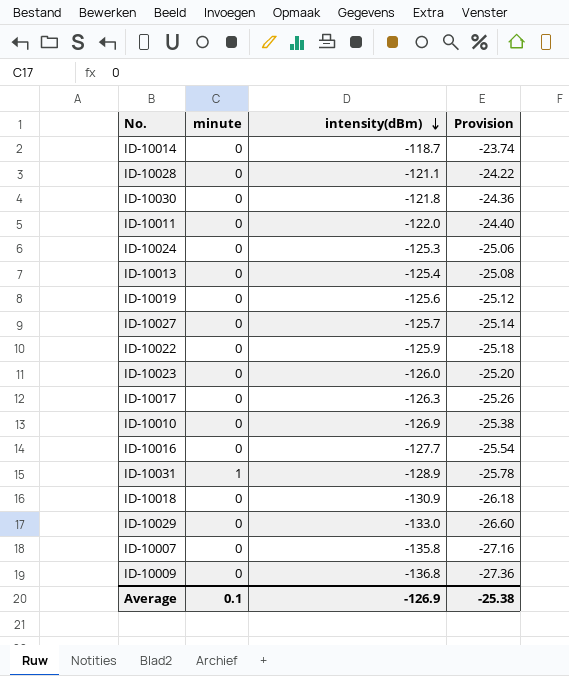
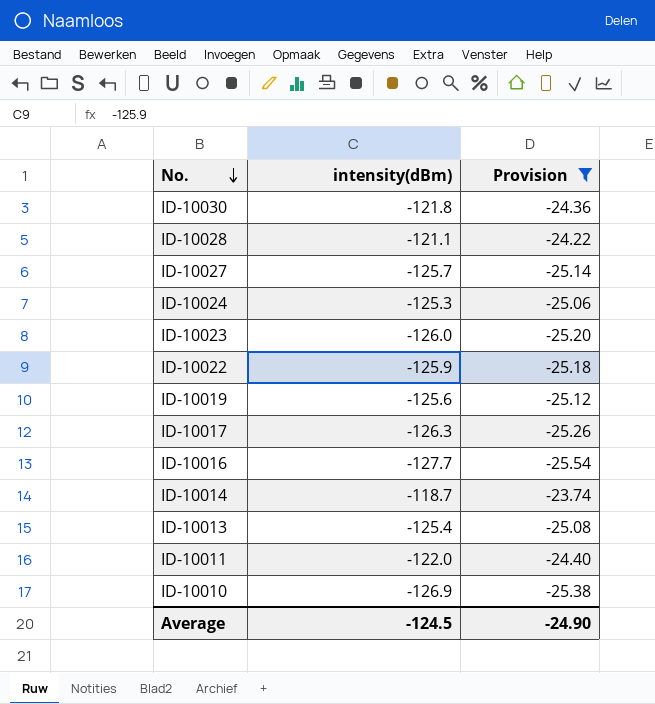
filter: none -> Provision >= -25.54
row order: intensity(dBm) descending -> No. descending
column minute | position: 2 -> none
Average | intensity(dBm): -126.9 -> -124.5
Average | Provision: -25.38 -> -24.90

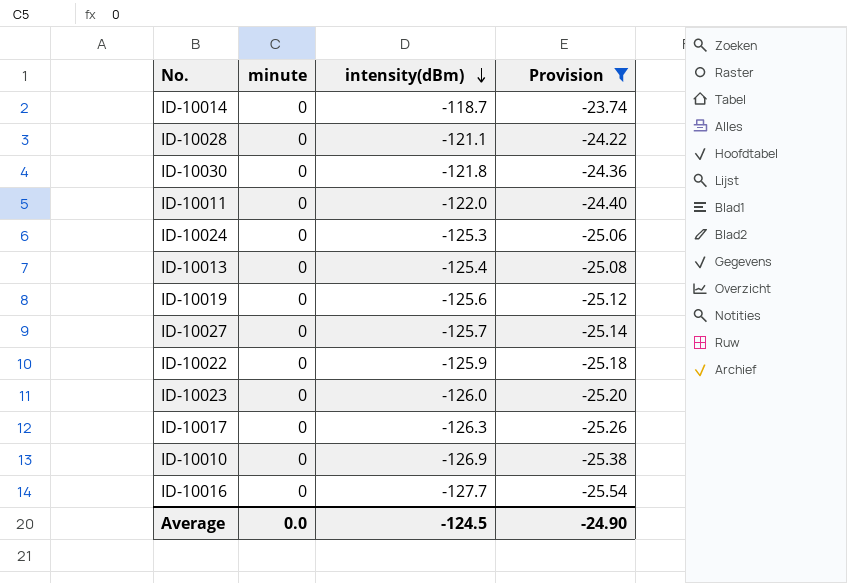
row order: No. descending -> intensity(dBm) descending
column minute | position: none -> 2

